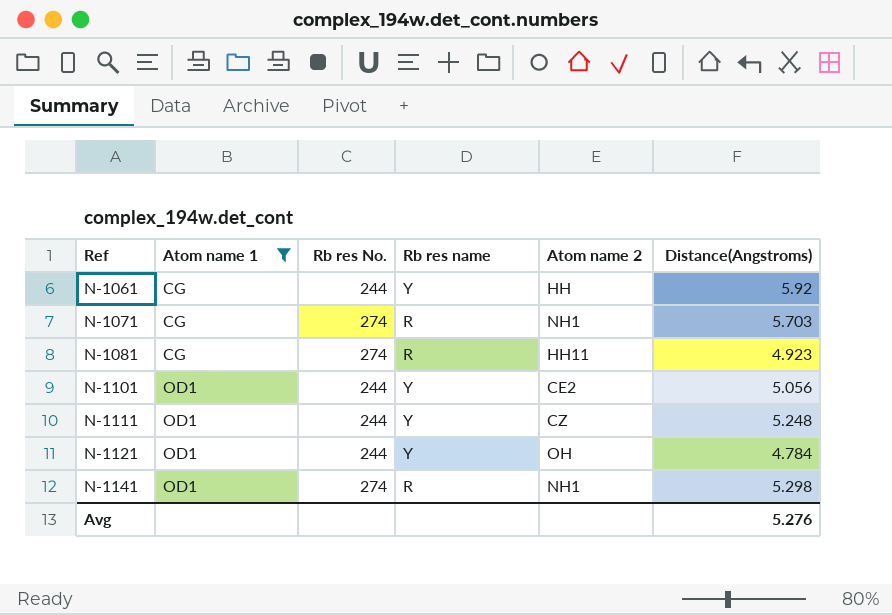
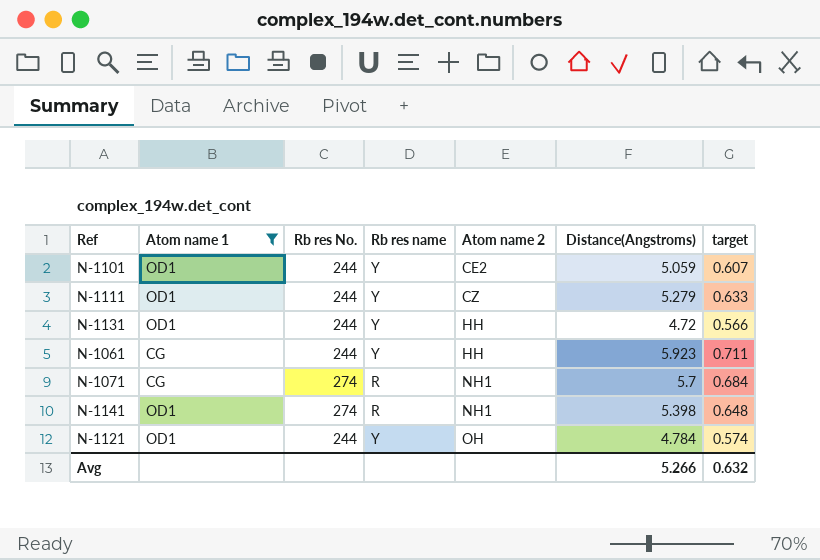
row order: Ref ascending -> Atom name 2 ascending
column target | formula: none -> [Distance(Angstroms)] * 0.12
row N-1081: CG | 274 | R | HH11 | 4.923 -> none
N-1101 | Distance(Angstroms): 5.056 -> 5.059
N-1111 | Distance(Angstroms): 5.248 -> 5.279
row N-1131: none -> OD1 | 244 | Y | HH | 4.72 | 0.566
N-1061 | Distance(Angstroms): 5.92 -> 5.923
N-1071 | Distance(Angstroms): 5.703 -> 5.7
N-1141 | Distance(Angstroms): 5.298 -> 5.398
Avg | Distance(Angstroms): 5.276 -> 5.266

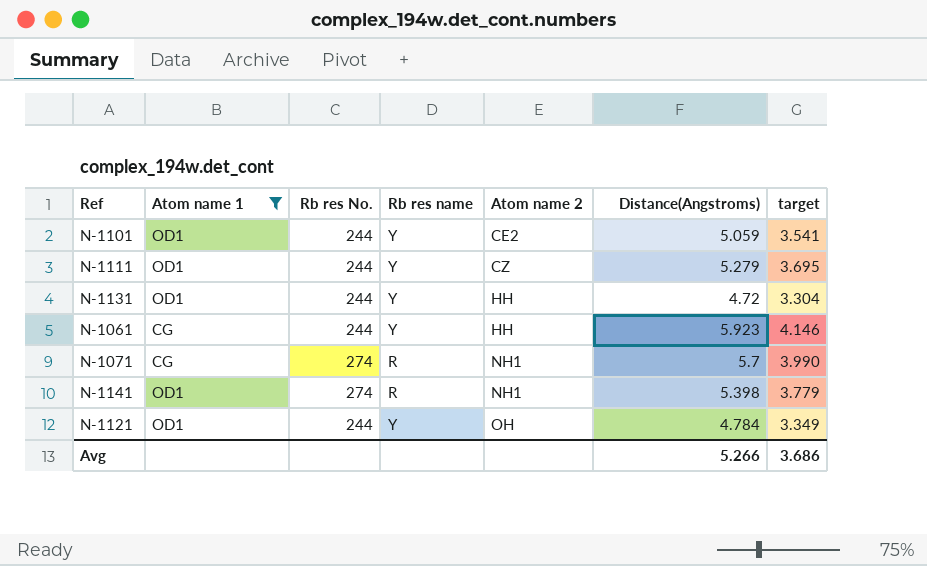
column target | formula: [Distance(Angstroms)] * 0.12 -> [Distance(Angstroms)] * 0.7
Avg | target: 0.632 -> 3.686

